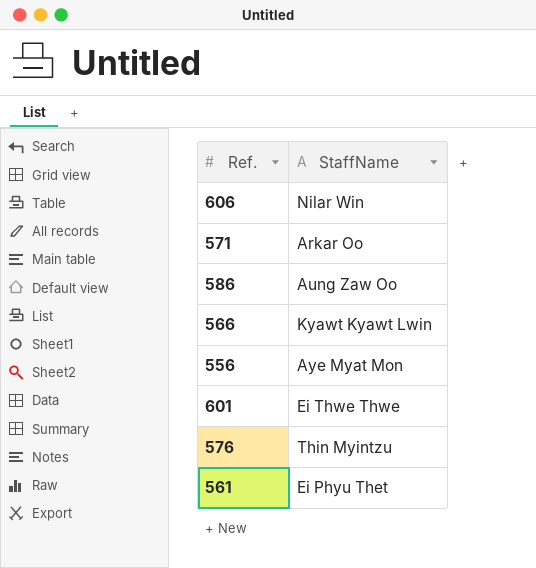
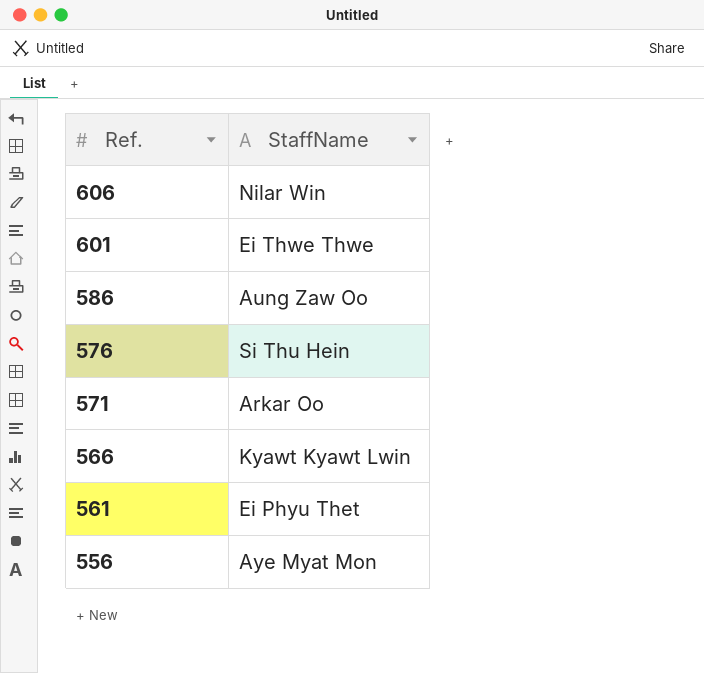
row order: none -> Ref. descending
576 | StaffName: Thin Myintzu -> Si Thu Hein

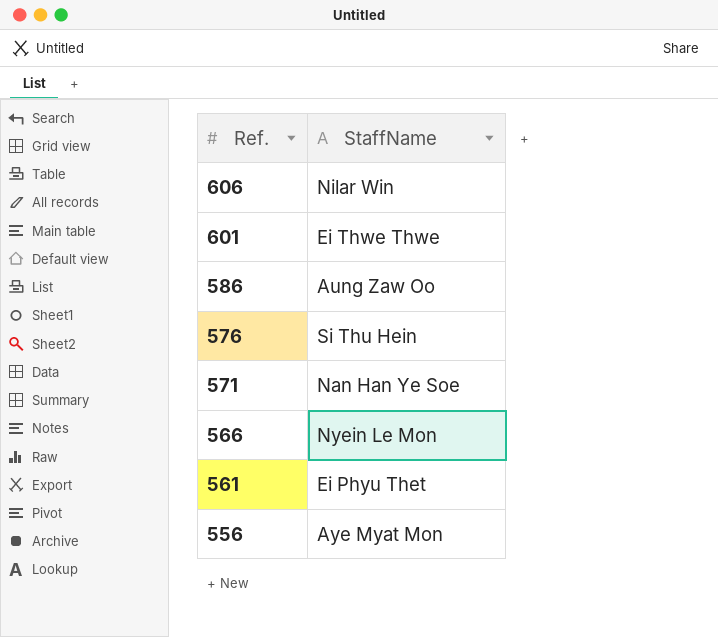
571 | StaffName: Arkar Oo -> Nan Han Ye Soe
566 | StaffName: Kyawt Kyawt Lwin -> Nyein Le Mon

